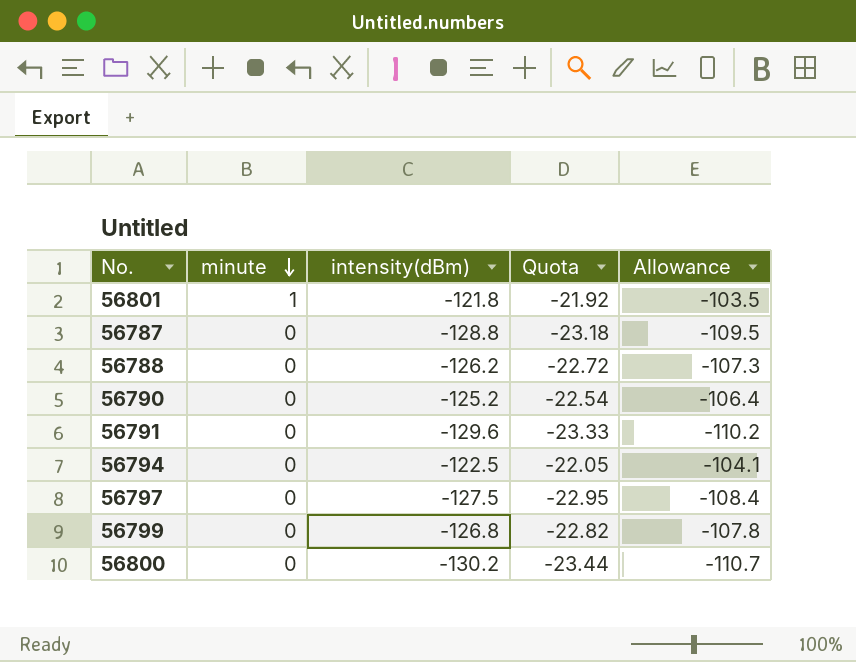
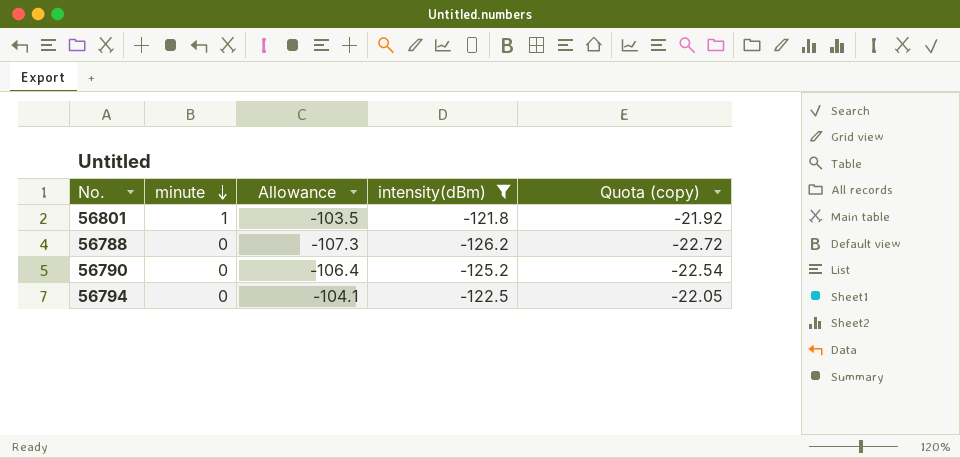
filter: none -> intensity(dBm) >= -126.2
column Allowance | position: 5 -> 3
column name: Quota -> Quota (copy)

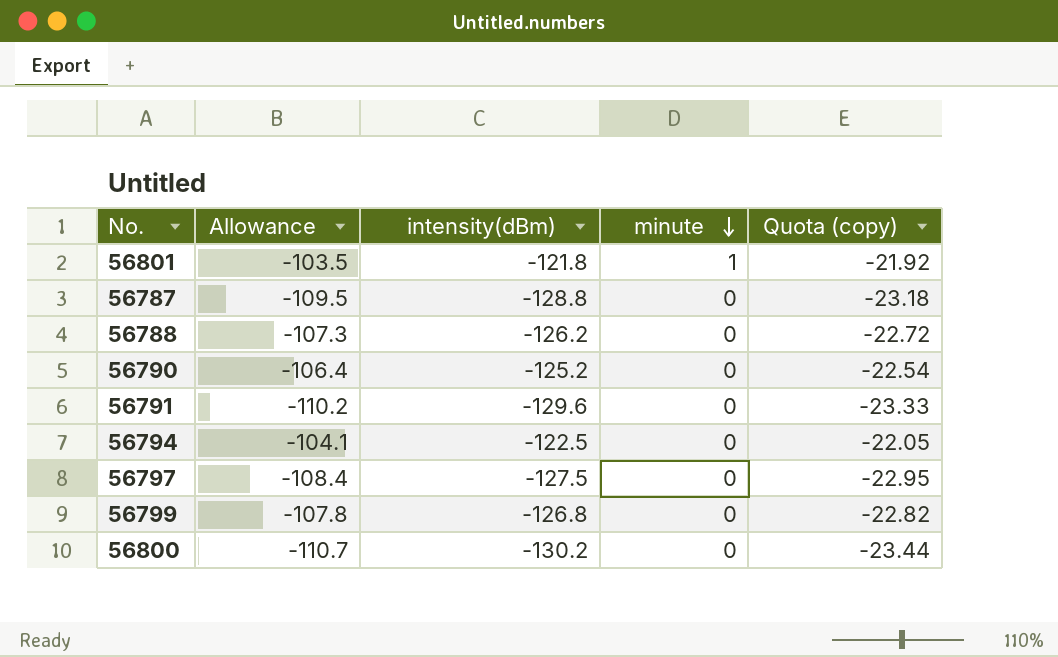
filter: intensity(dBm) >= -126.2 -> none
column minute | position: 2 -> 4

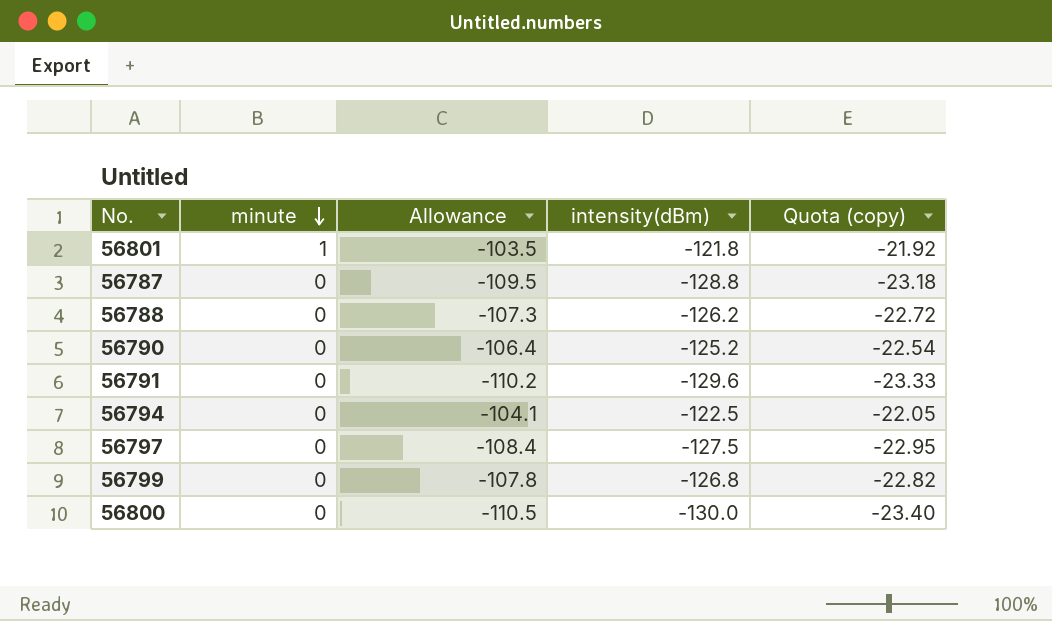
column minute | position: 4 -> 2
56800 | Allowance: -110.7 -> -110.5
56800 | intensity(dBm): -130.2 -> -130.0
56800 | Quota (copy): -23.44 -> -23.40

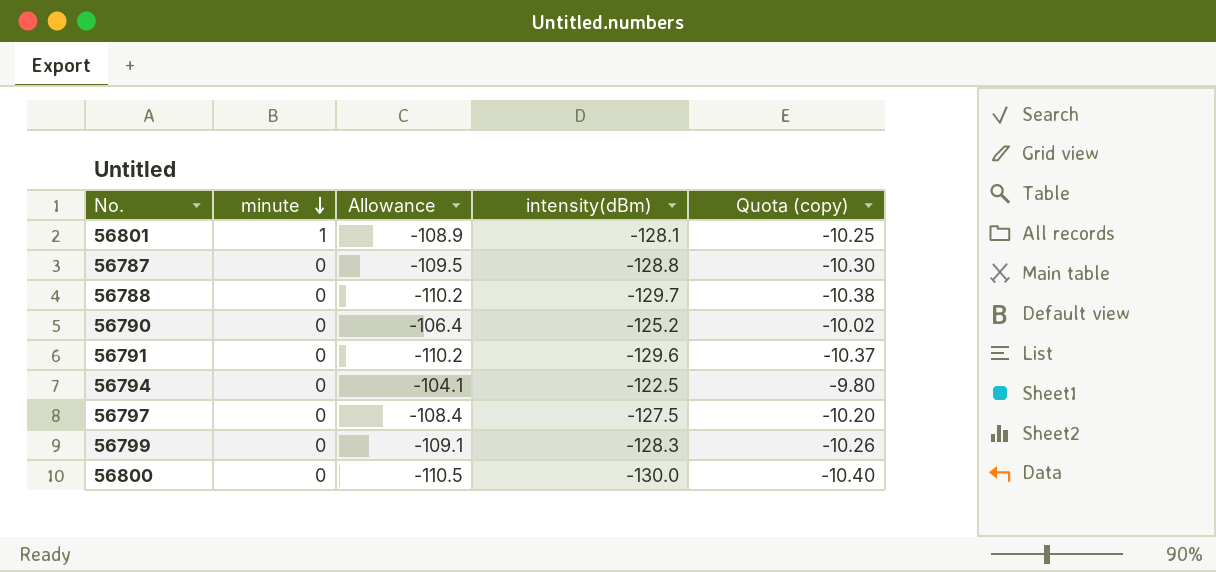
column Quota (copy) | formula: [intensity(dBm)] * 0.18 -> [intensity(dBm)] * 0.08
56801 | Allowance: -103.5 -> -108.9
56801 | intensity(dBm): -121.8 -> -128.1
56788 | Allowance: -107.3 -> -110.2
56788 | intensity(dBm): -126.2 -> -129.7
56799 | Allowance: -107.8 -> -109.1
56799 | intensity(dBm): -126.8 -> -128.3

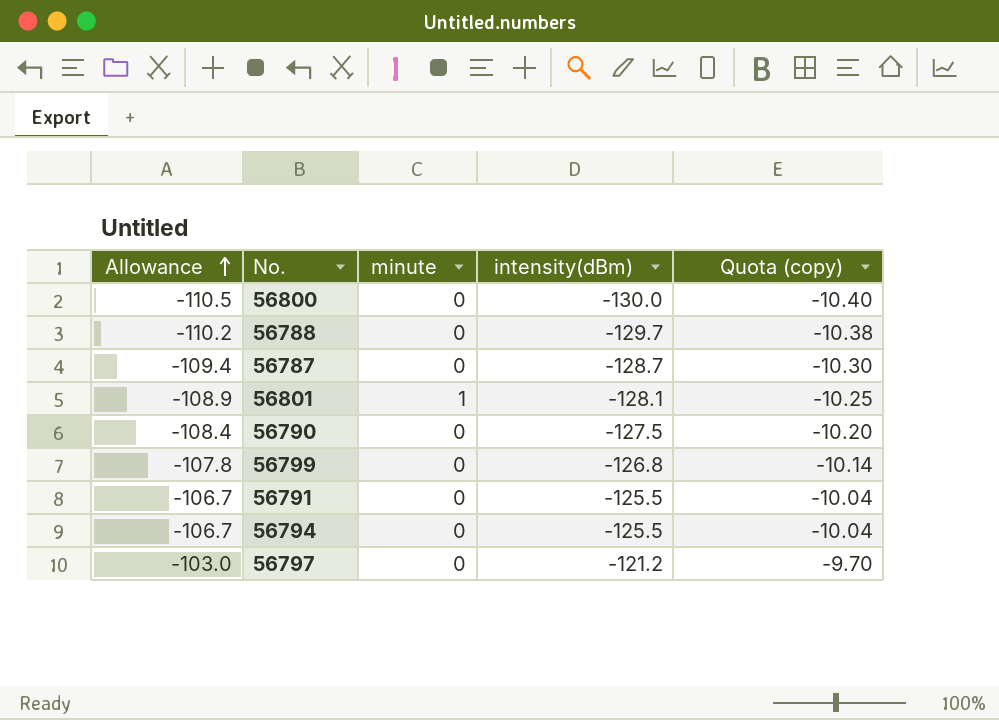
row order: minute descending -> Allowance ascending
column Allowance | position: 3 -> 1
56787 | Allowance: -109.5 -> -109.4
56787 | intensity(dBm): -128.8 -> -128.7
56790 | Allowance: -106.4 -> -108.4
56790 | intensity(dBm): -125.2 -> -127.5
56790 | Quota (copy): -10.02 -> -10.20
56799 | Allowance: -109.1 -> -107.8
56799 | intensity(dBm): -128.3 -> -126.8
56799 | Quota (copy): -10.26 -> -10.14
56791 | Allowance: -110.2 -> -106.7
56791 | intensity(dBm): -129.6 -> -125.5
56791 | Quota (copy): -10.37 -> -10.04
56794 | Allowance: -104.1 -> -106.7
56794 | intensity(dBm): -122.5 -> -125.5
56794 | Quota (copy): -9.80 -> -10.04
56797 | Allowance: -108.4 -> -103.0
56797 | intensity(dBm): -127.5 -> -121.2
56797 | Quota (copy): -10.20 -> -9.70

